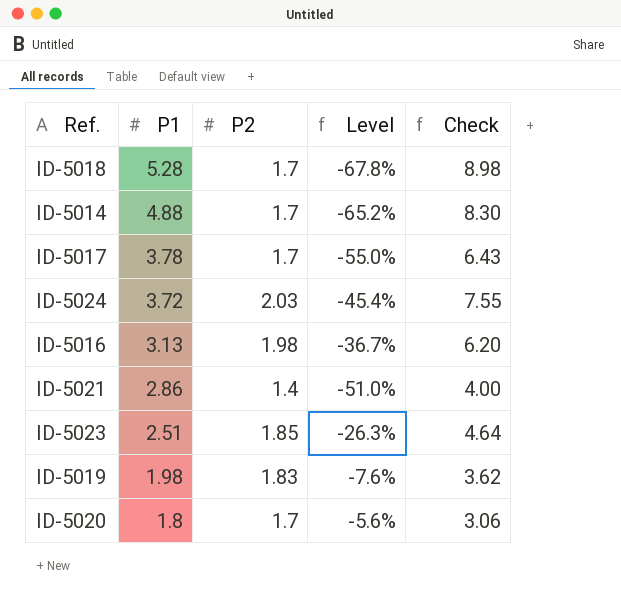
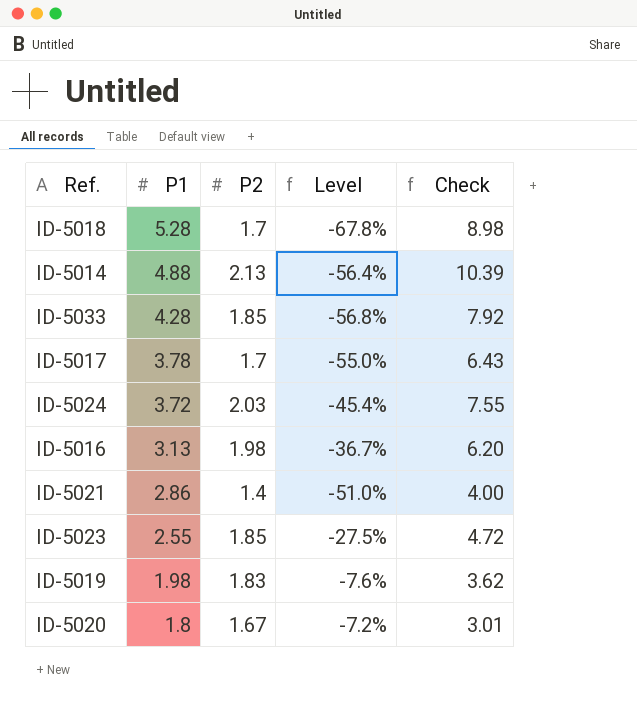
ID-5014 | P2: 1.7 -> 2.13
ID-5014 | Level: -65.2% -> -56.4%
ID-5014 | Check: 8.30 -> 10.39
row ID-5033: none -> 4.28 | 1.85 | -56.8% | 7.92
ID-5023 | P1: 2.51 -> 2.55
ID-5023 | Level: -26.3% -> -27.5%
ID-5023 | Check: 4.64 -> 4.72
ID-5020 | P2: 1.7 -> 1.67
ID-5020 | Level: -5.6% -> -7.2%
ID-5020 | Check: 3.06 -> 3.01

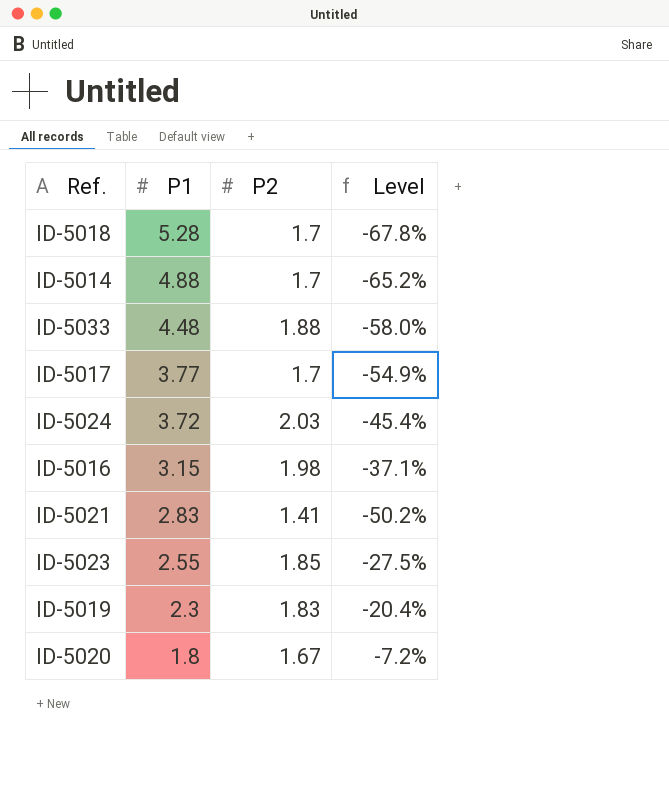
column Check | formula: [P1] * [P2] -> none
ID-5014 | P2: 2.13 -> 1.7
ID-5014 | Level: -56.4% -> -65.2%
ID-5033 | P1: 4.28 -> 4.48
ID-5033 | P2: 1.85 -> 1.88
ID-5033 | Level: -56.8% -> -58.0%
ID-5017 | P1: 3.78 -> 3.77
ID-5017 | Level: -55.0% -> -54.9%
ID-5016 | P1: 3.13 -> 3.15
ID-5016 | Level: -36.7% -> -37.1%
ID-5021 | P1: 2.86 -> 2.83
ID-5021 | P2: 1.4 -> 1.41
ID-5021 | Level: -51.0% -> -50.2%
ID-5019 | P1: 1.98 -> 2.3
ID-5019 | Level: -7.6% -> -20.4%

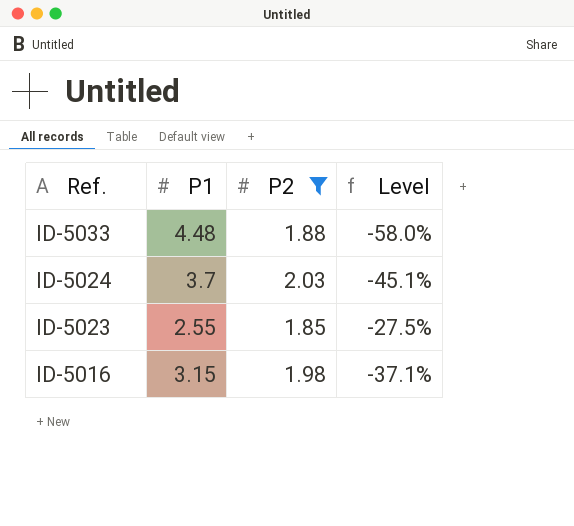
filter: none -> P2 >= 1.85
row order: P1 descending -> Ref. descending
ID-5024 | P1: 3.72 -> 3.7
ID-5024 | Level: -45.4% -> -45.1%

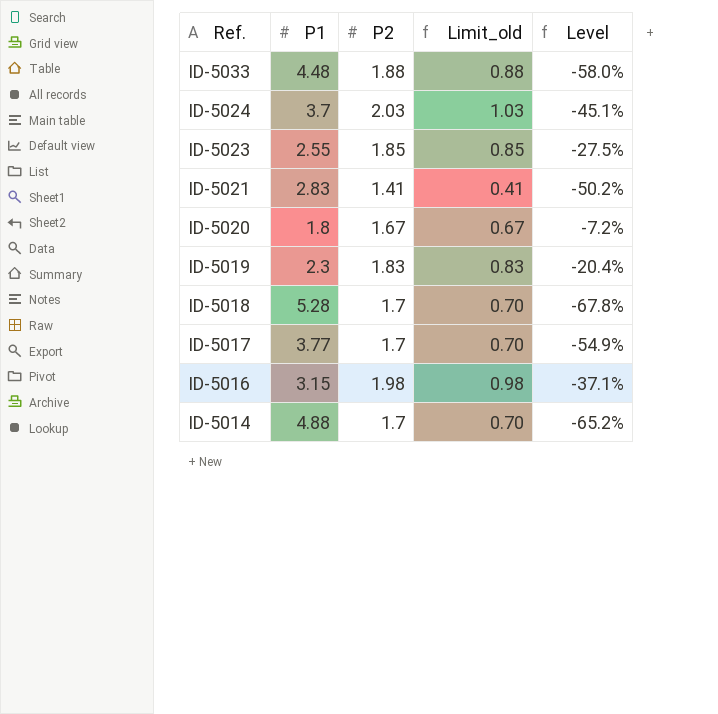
filter: P2 >= 1.85 -> none
column Limit_old | formula: none -> [P2] - 1

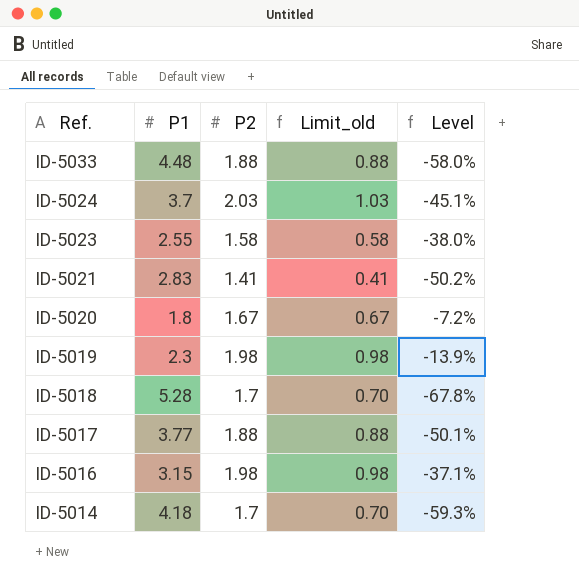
ID-5023 | P2: 1.85 -> 1.58
ID-5023 | Limit_old: 0.85 -> 0.58
ID-5023 | Level: -27.5% -> -38.0%
ID-5019 | P2: 1.83 -> 1.98
ID-5019 | Limit_old: 0.83 -> 0.98
ID-5019 | Level: -20.4% -> -13.9%
ID-5017 | P2: 1.7 -> 1.88
ID-5017 | Limit_old: 0.70 -> 0.88
ID-5017 | Level: -54.9% -> -50.1%
ID-5014 | P1: 4.88 -> 4.18
ID-5014 | Level: -65.2% -> -59.3%

